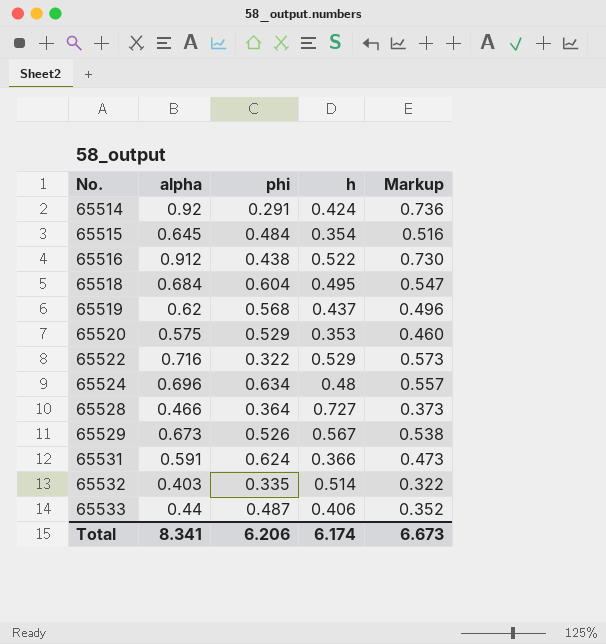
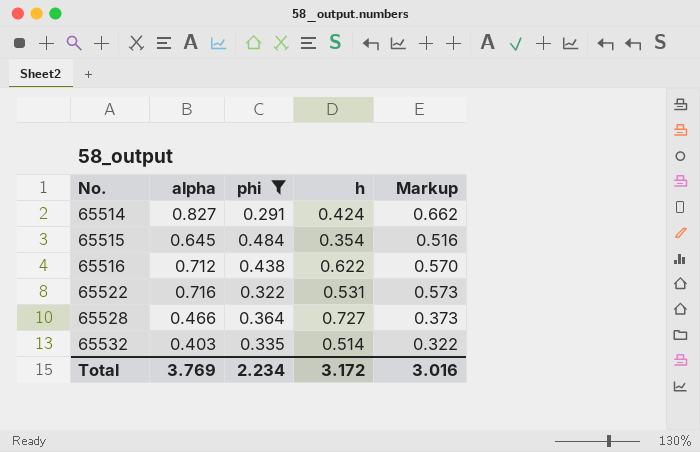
filter: none -> phi <= 0.484
65514 | alpha: 0.92 -> 0.827
65514 | Markup: 0.736 -> 0.662
65516 | alpha: 0.912 -> 0.712
65516 | h: 0.522 -> 0.622
65516 | Markup: 0.730 -> 0.570
65522 | h: 0.529 -> 0.531
Total | alpha: 8.341 -> 3.769
Total | phi: 6.206 -> 2.234
Total | h: 6.174 -> 3.172
Total | Markup: 6.673 -> 3.016

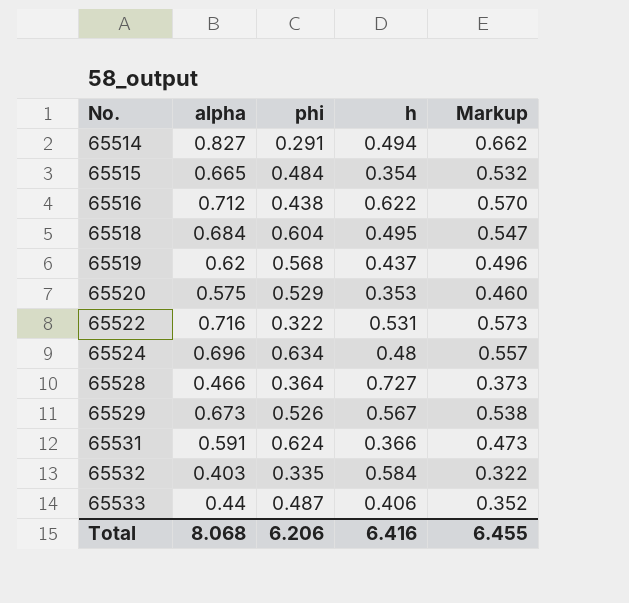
filter: phi <= 0.484 -> none
65514 | h: 0.424 -> 0.494
65515 | alpha: 0.645 -> 0.665
65515 | Markup: 0.516 -> 0.532
65532 | h: 0.514 -> 0.584
Total | alpha: 3.769 -> 8.068
Total | phi: 2.234 -> 6.206
Total | h: 3.172 -> 6.416
Total | Markup: 3.016 -> 6.455

